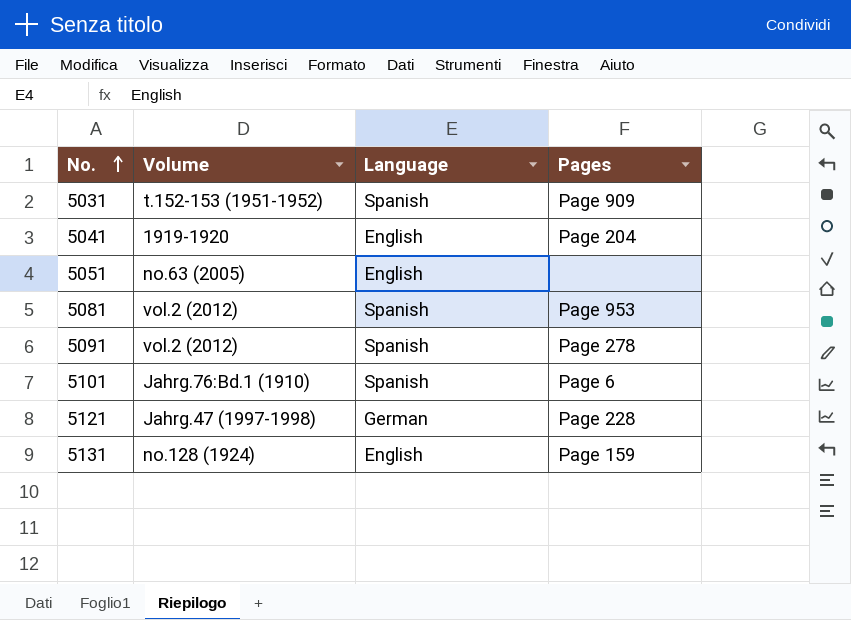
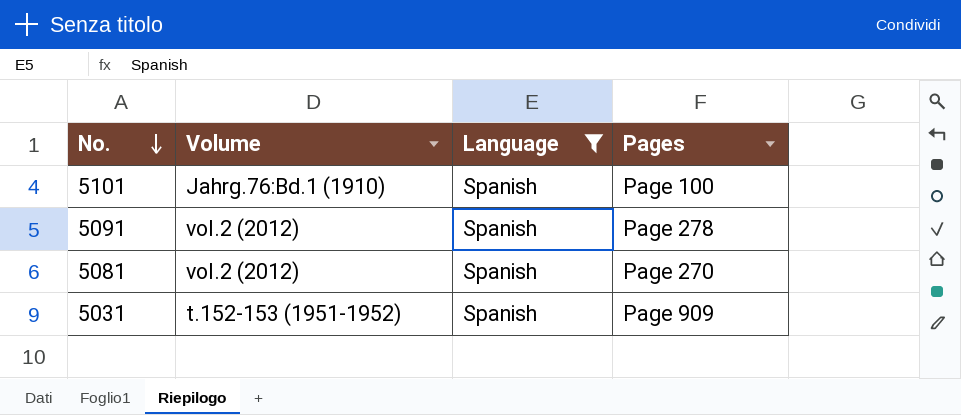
filter: none -> Language = Spanish
row order: No. ascending -> No. descending
5101 | Pages: Page 6 -> Page 100
5081 | Pages: Page 953 -> Page 270

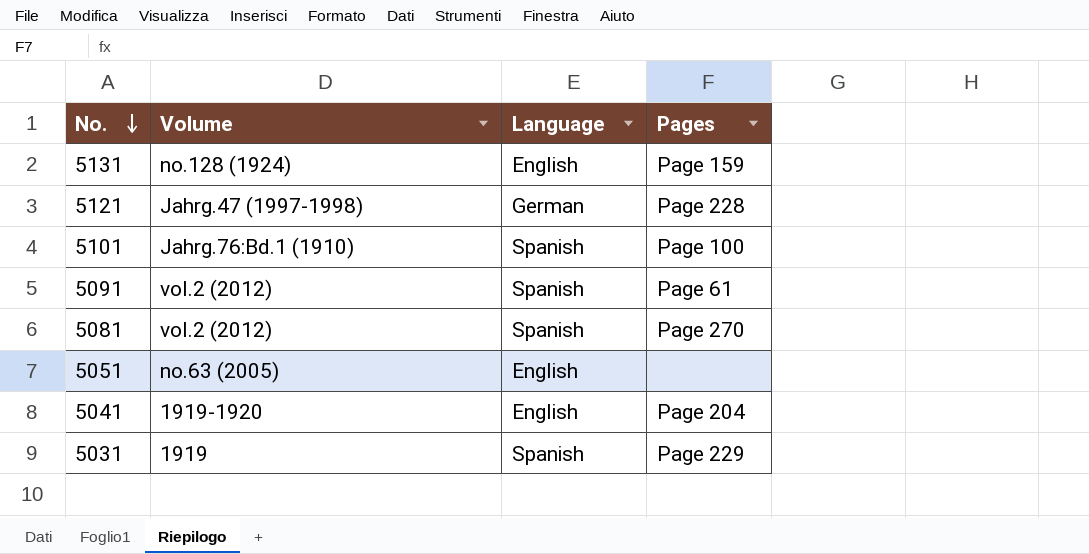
filter: Language = Spanish -> none
5091 | Pages: Page 278 -> Page 61
5031 | Volume: t.152-153 (1951-1952) -> 1919
5031 | Pages: Page 909 -> Page 229

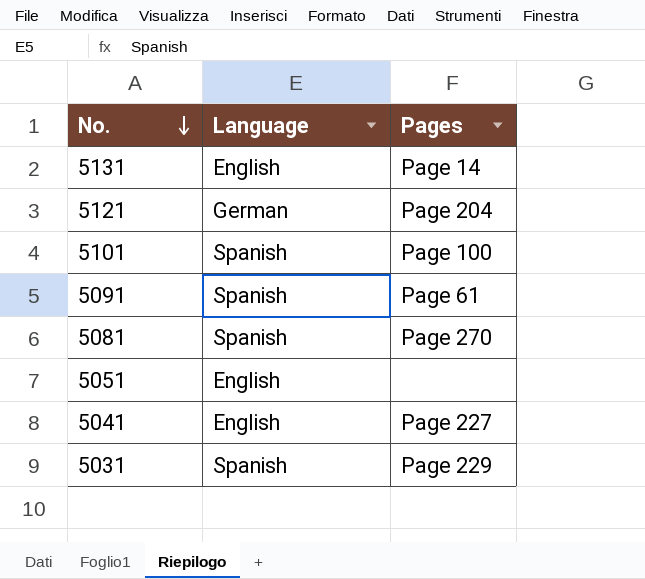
column Volume | position: 2 -> none
5131 | Pages: Page 159 -> Page 14
5121 | Pages: Page 228 -> Page 204
5041 | Pages: Page 204 -> Page 227

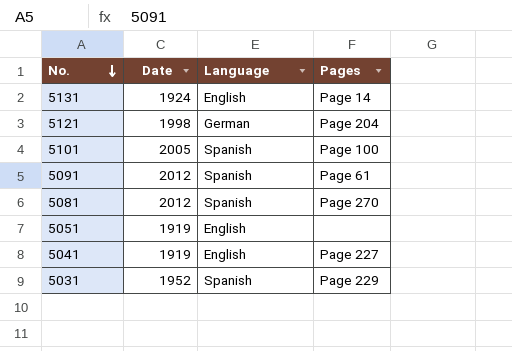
column Date | position: none -> 2

